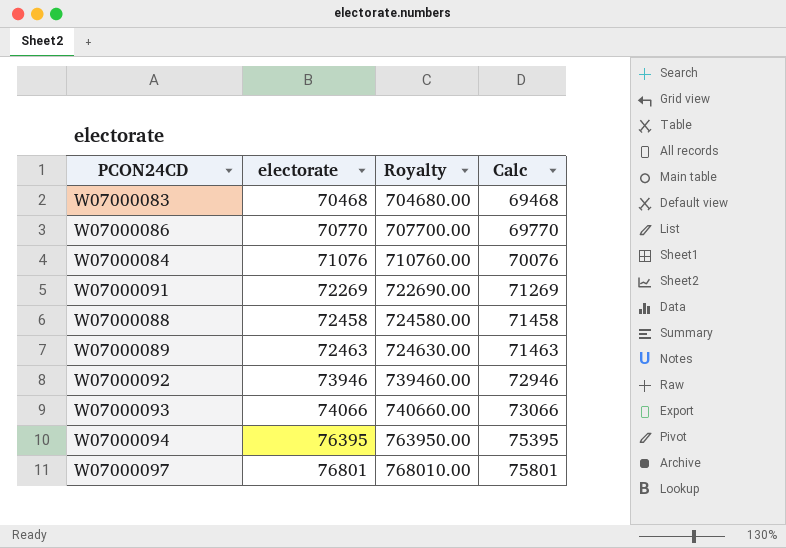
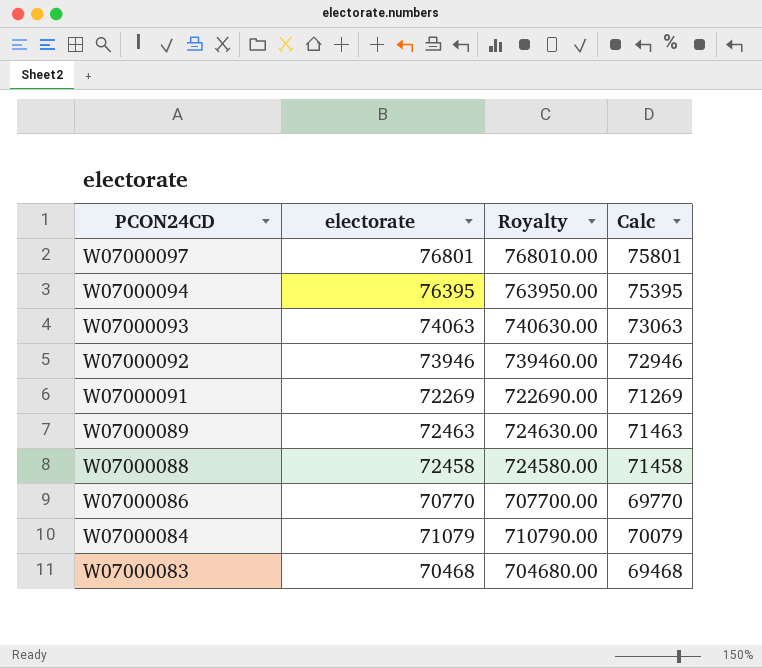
row order: electorate ascending -> PCON24CD descending
W07000093 | electorate: 74066 -> 74063
W07000093 | Royalty: 740660.00 -> 740630.00
W07000093 | Calc: 73066 -> 73063
W07000084 | electorate: 71076 -> 71079
W07000084 | Royalty: 710760.00 -> 710790.00
W07000084 | Calc: 70076 -> 70079

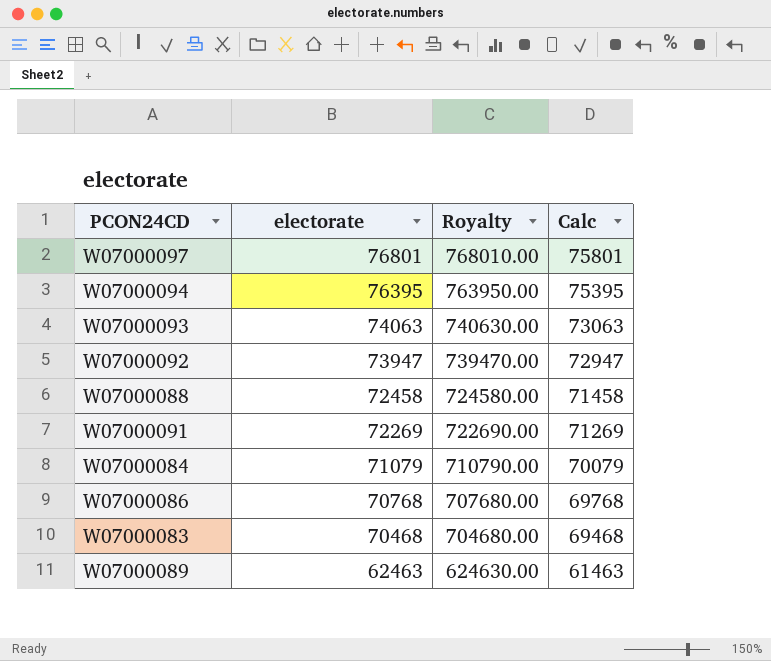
row order: PCON24CD descending -> electorate descending
W07000092 | electorate: 73946 -> 73947
W07000092 | Royalty: 739460.00 -> 739470.00
W07000092 | Calc: 72946 -> 72947
W07000086 | electorate: 70770 -> 70768
W07000086 | Royalty: 707700.00 -> 707680.00
W07000086 | Calc: 69770 -> 69768
W07000089 | electorate: 72463 -> 62463
W07000089 | Royalty: 724630.00 -> 624630.00
W07000089 | Calc: 71463 -> 61463

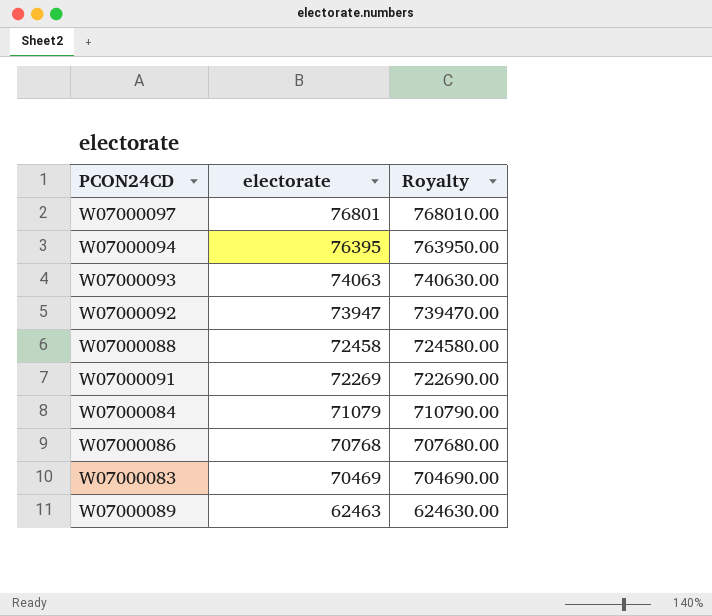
column Calc | formula: [electorate] - 1000 -> none
W07000083 | electorate: 70468 -> 70469
W07000083 | Royalty: 704680.00 -> 704690.00

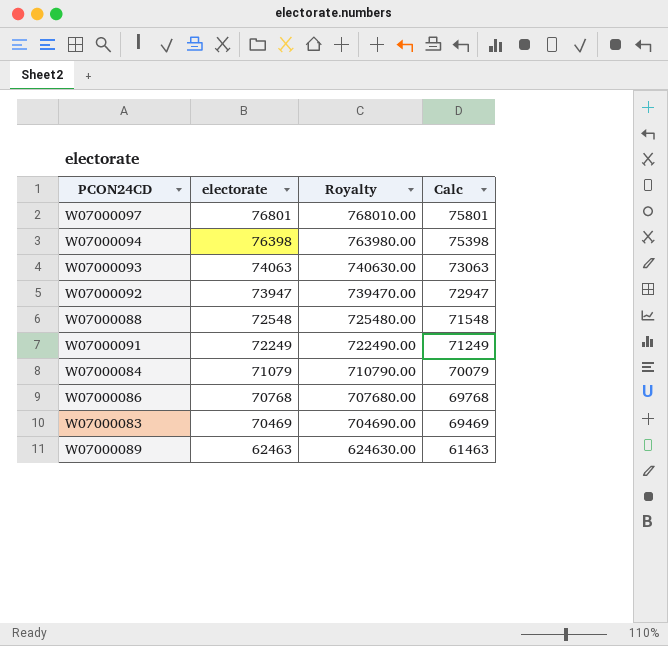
column Calc | formula: none -> [electorate] - 1000
W07000094 | electorate: 76395 -> 76398
W07000094 | Royalty: 763950.00 -> 763980.00
W07000088 | electorate: 72458 -> 72548
W07000088 | Royalty: 724580.00 -> 725480.00
W07000091 | electorate: 72269 -> 72249
W07000091 | Royalty: 722690.00 -> 722490.00

